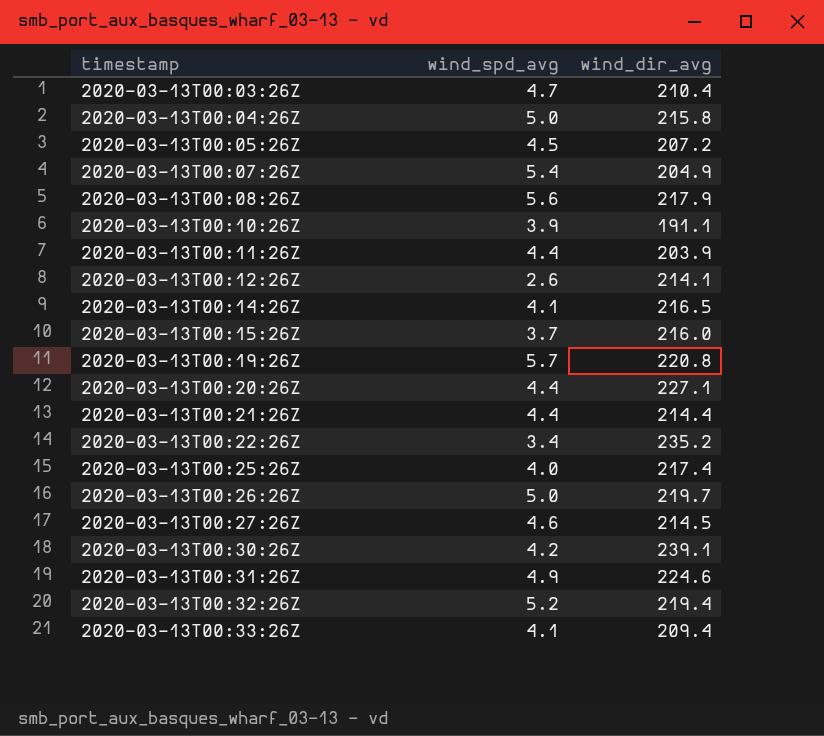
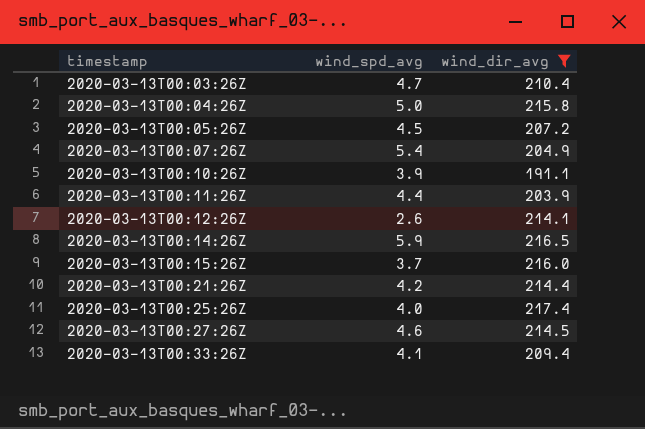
filter: none -> wind_dir_avg <= 217.4
2020-03-13T00:14:26Z | wind_spd_avg: 4.1 -> 5.9
2020-03-13T00:21:26Z | wind_spd_avg: 4.4 -> 4.2

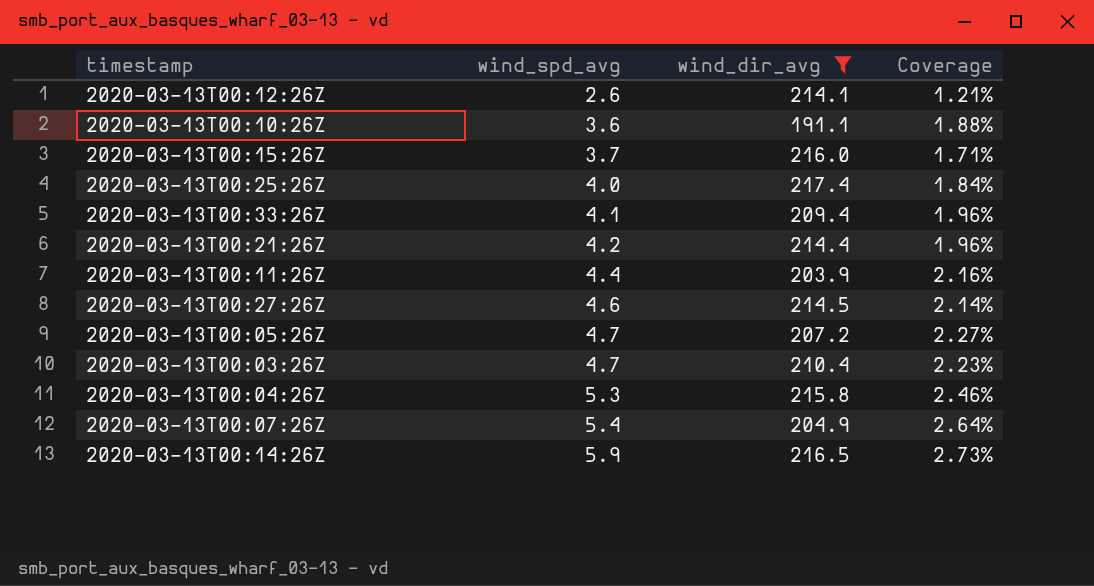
row order: timestamp ascending -> wind_spd_avg ascending
column Coverage | formula: none -> [wind_spd_avg] / [wind_dir_avg]
2020-03-13T00:10:26Z | wind_spd_avg: 3.9 -> 3.6
2020-03-13T00:05:26Z | wind_spd_avg: 4.5 -> 4.7
2020-03-13T00:04:26Z | wind_spd_avg: 5.0 -> 5.3

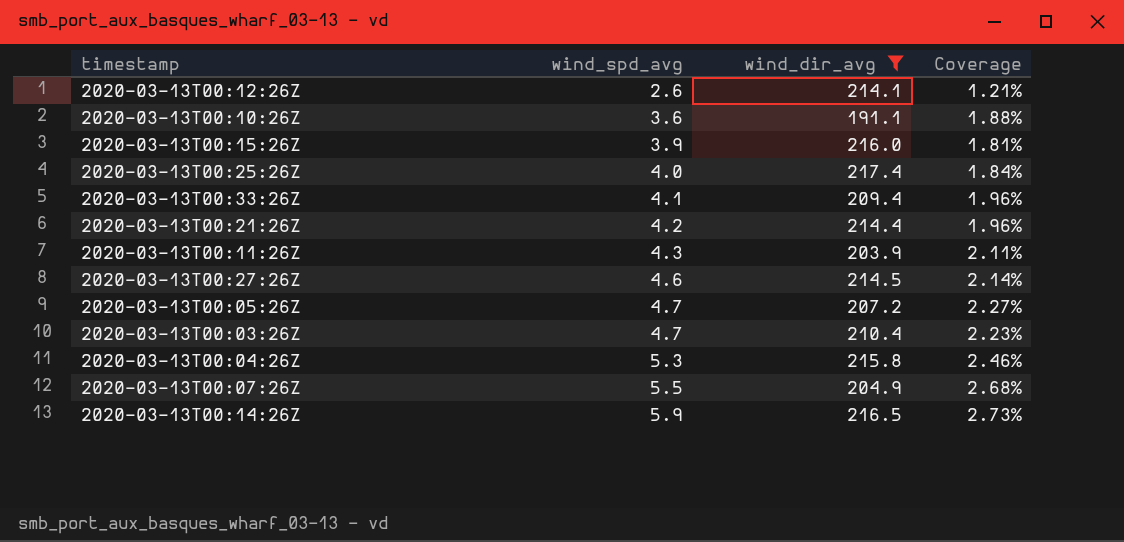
2020-03-13T00:15:26Z | wind_spd_avg: 3.7 -> 3.9
2020-03-13T00:15:26Z | Coverage: 1.71% -> 1.81%
2020-03-13T00:11:26Z | wind_spd_avg: 4.4 -> 4.3
2020-03-13T00:11:26Z | Coverage: 2.16% -> 2.11%
2020-03-13T00:07:26Z | wind_spd_avg: 5.4 -> 5.5
2020-03-13T00:07:26Z | Coverage: 2.64% -> 2.68%

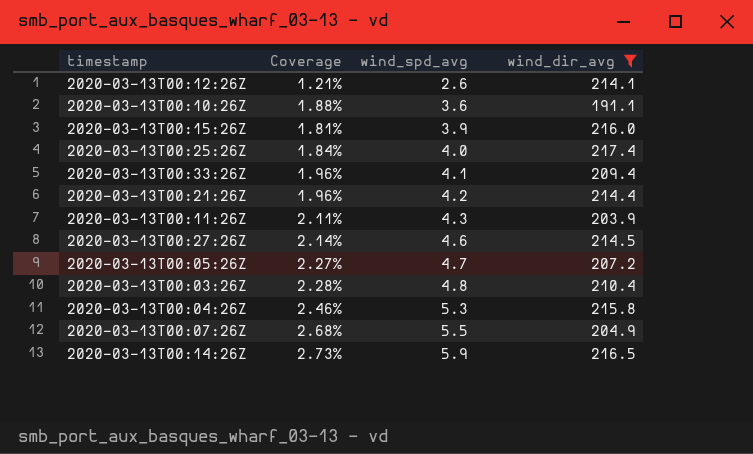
column Coverage | position: 4 -> 2
2020-03-13T00:03:26Z | Coverage: 2.23% -> 2.28%
2020-03-13T00:03:26Z | wind_spd_avg: 4.7 -> 4.8

